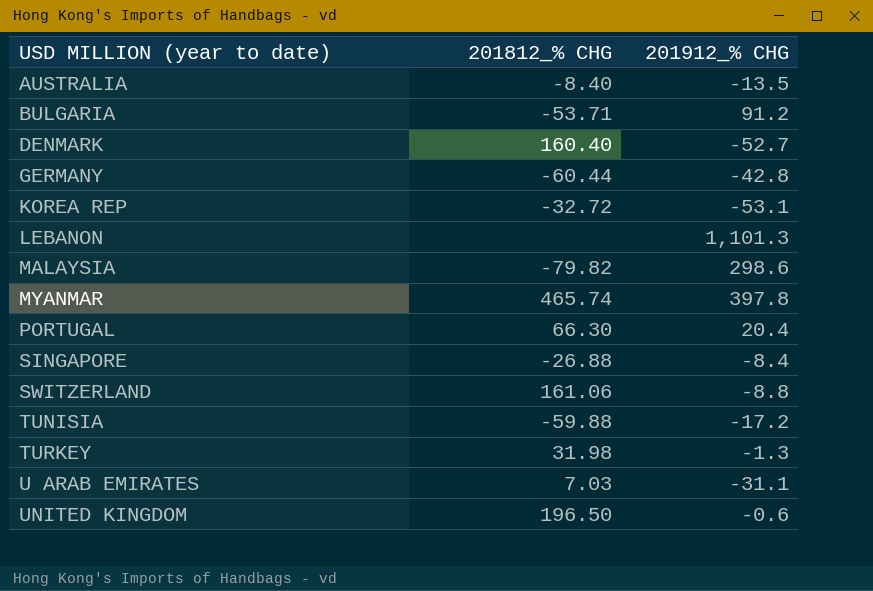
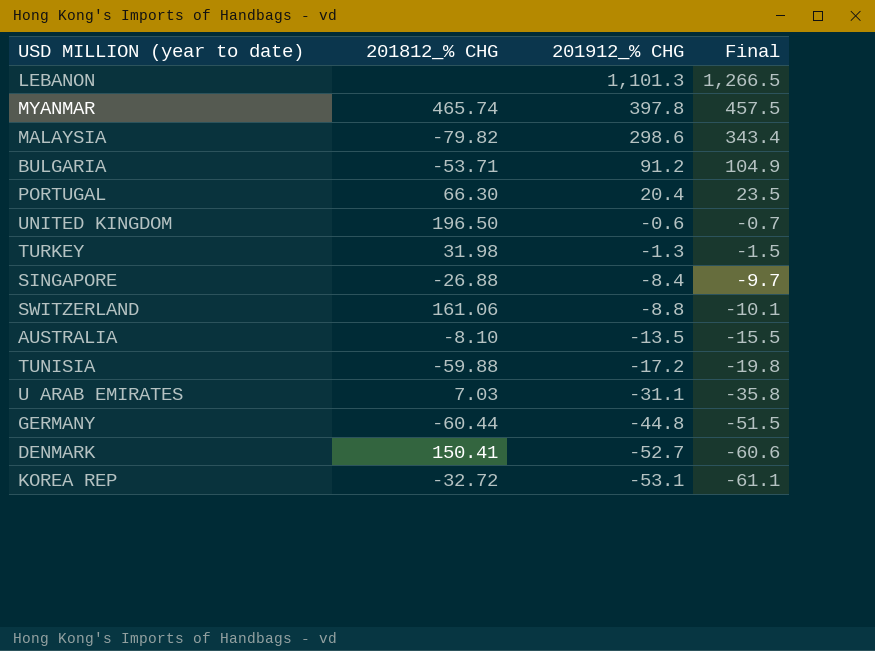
row order: USD MILLION (year to date) ascending -> 201912_% CHG descending
column Final | formula: none -> [201912_% CHG] * 1.15
AUSTRALIA | 201812_% CHG: -8.40 -> -8.10
GERMANY | 201912_% CHG: -42.8 -> -44.8
DENMARK | 201812_% CHG: 160.40 -> 150.41

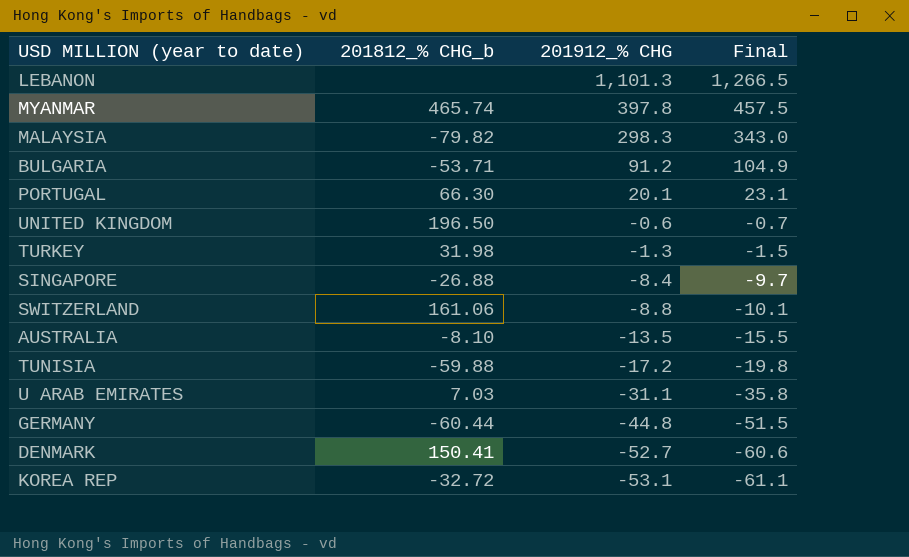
column name: 201812_% CHG -> 201812_% CHG_b
MALAYSIA | 201912_% CHG: 298.6 -> 298.3
MALAYSIA | Final: 343.4 -> 343.0
PORTUGAL | 201912_% CHG: 20.4 -> 20.1
PORTUGAL | Final: 23.5 -> 23.1

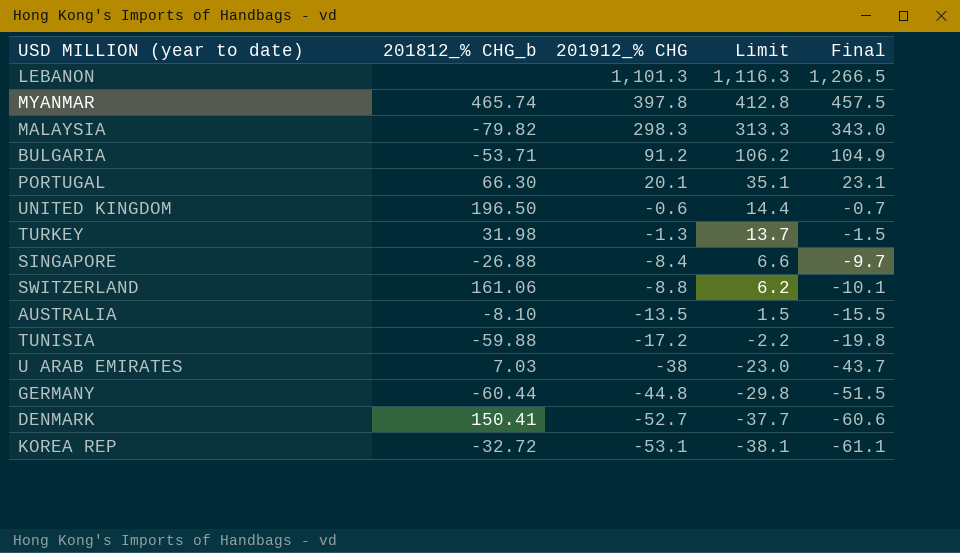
column Limit | formula: none -> [201912_% CHG] + 15
U ARAB EMIRATES | 201912_% CHG: -31.1 -> -38
U ARAB EMIRATES | Final: -35.8 -> -43.7

